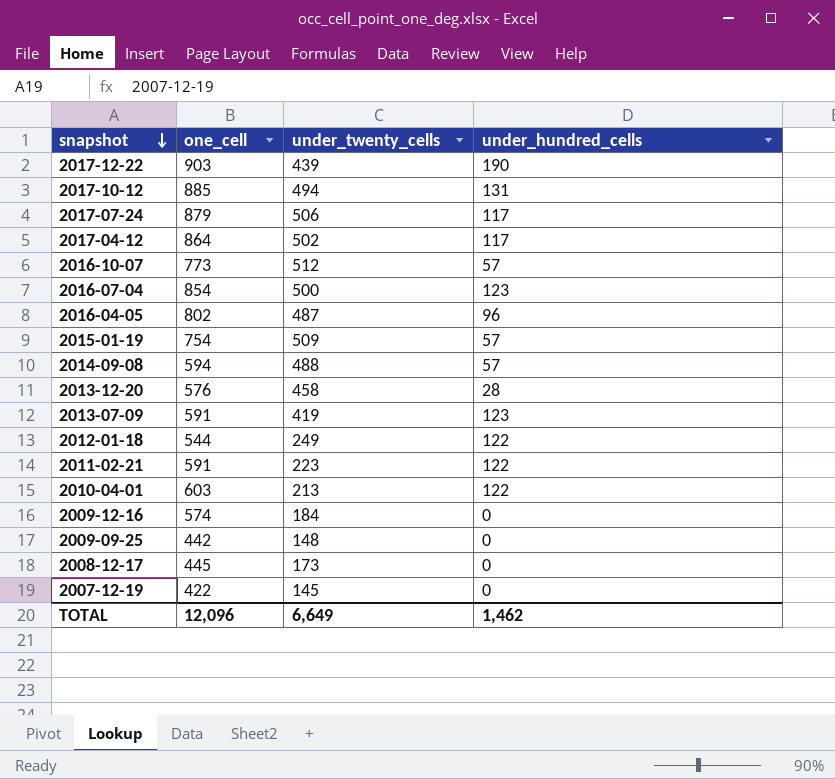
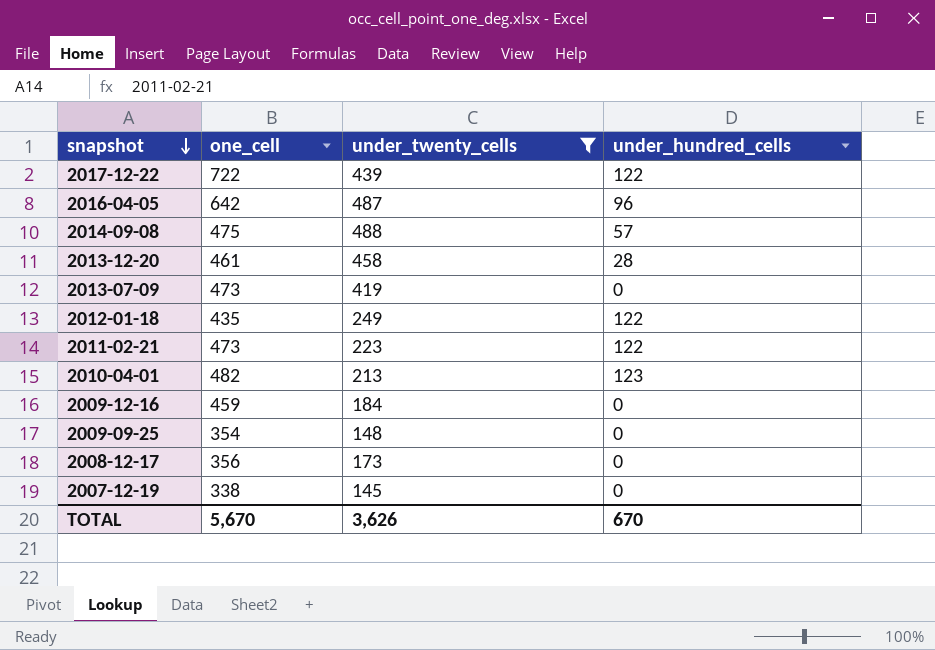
filter: none -> under_twenty_cells <= 488
2017-12-22 | one_cell: 903 -> 722
2017-12-22 | under_hundred_cells: 190 -> 122
2016-04-05 | one_cell: 802 -> 642
2014-09-08 | one_cell: 594 -> 475
2013-12-20 | one_cell: 576 -> 461
2013-07-09 | one_cell: 591 -> 473
2013-07-09 | under_hundred_cells: 123 -> 0
2012-01-18 | one_cell: 544 -> 435
2011-02-21 | one_cell: 591 -> 473
2010-04-01 | one_cell: 603 -> 482
2010-04-01 | under_hundred_cells: 122 -> 123
2009-12-16 | one_cell: 574 -> 459
2009-09-25 | one_cell: 442 -> 354
2008-12-17 | one_cell: 445 -> 356
2007-12-19 | one_cell: 422 -> 338
TOTAL | one_cell: 12,096 -> 5,670
TOTAL | under_twenty_cells: 6,649 -> 3,626
TOTAL | under_hundred_cells: 1,462 -> 670

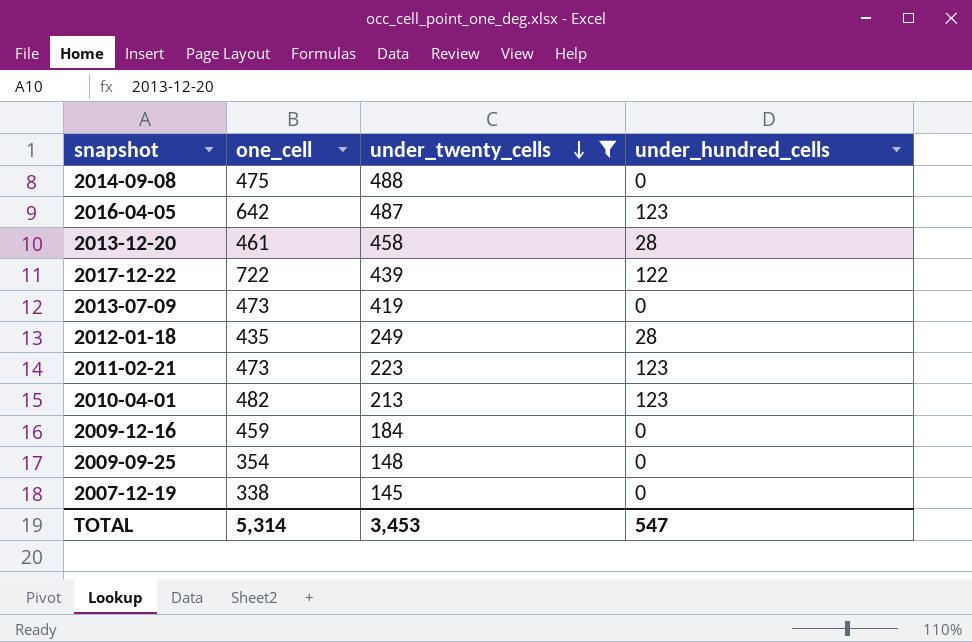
row order: snapshot descending -> under_twenty_cells descending
row 2008-12-17: 356 | 173 | 0 -> none
2014-09-08 | under_hundred_cells: 57 -> 0
2016-04-05 | under_hundred_cells: 96 -> 123
2012-01-18 | under_hundred_cells: 122 -> 28
2011-02-21 | under_hundred_cells: 122 -> 123
TOTAL | one_cell: 5,670 -> 5,314
TOTAL | under_twenty_cells: 3,626 -> 3,453
TOTAL | under_hundred_cells: 670 -> 547

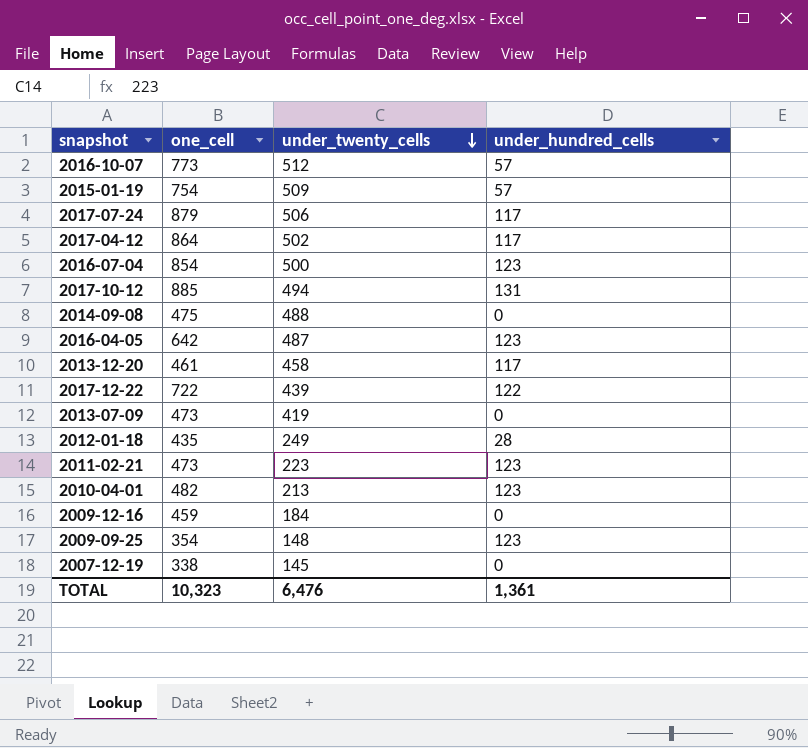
filter: under_twenty_cells <= 488 -> none
2013-12-20 | under_hundred_cells: 28 -> 117
2009-09-25 | under_hundred_cells: 0 -> 123
TOTAL | one_cell: 5,314 -> 10,323
TOTAL | under_twenty_cells: 3,453 -> 6,476
TOTAL | under_hundred_cells: 547 -> 1,361

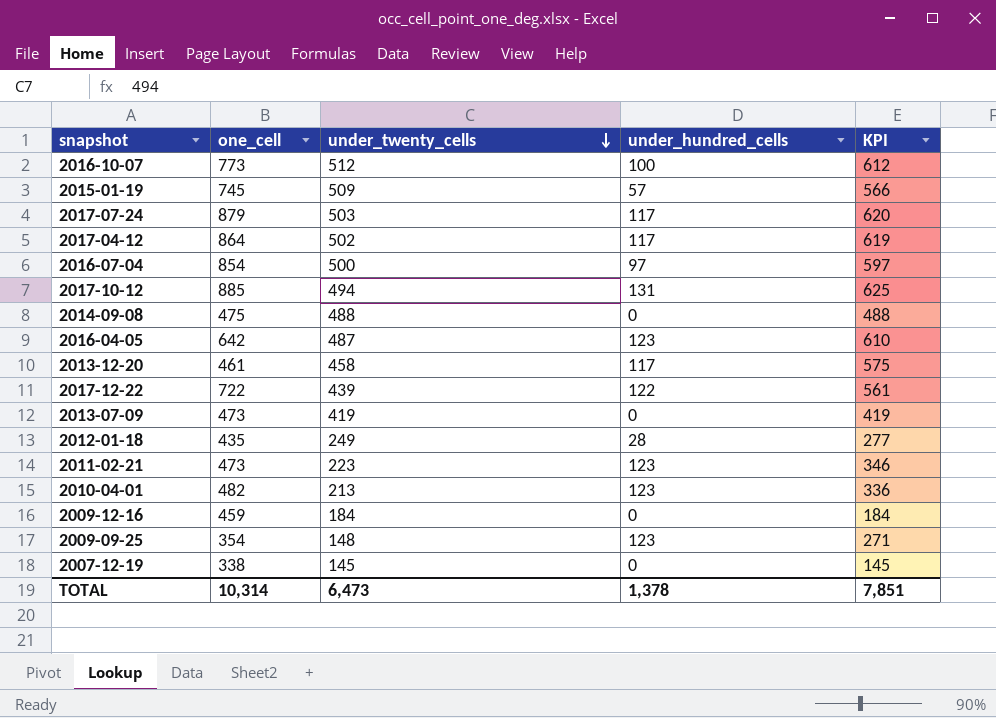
column KPI | formula: none -> [under_twenty_cells] + [under_hundred_cells]
2016-10-07 | under_hundred_cells: 57 -> 100
2015-01-19 | one_cell: 754 -> 745
2017-07-24 | under_twenty_cells: 506 -> 503
2016-07-04 | under_hundred_cells: 123 -> 97
TOTAL | one_cell: 10,323 -> 10,314
TOTAL | under_twenty_cells: 6,476 -> 6,473
TOTAL | under_hundred_cells: 1,361 -> 1,378

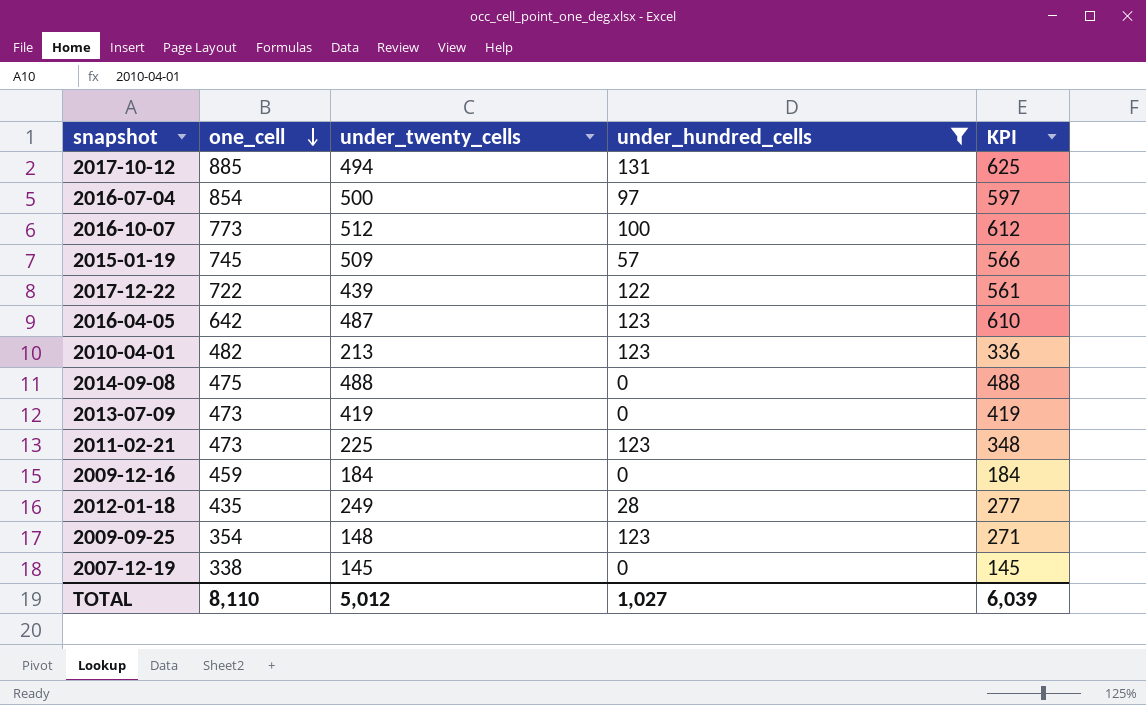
filter: none -> under_hundred_cells != 117
row order: under_twenty_cells descending -> one_cell descending
2011-02-21 | under_twenty_cells: 223 -> 225
2011-02-21 | KPI: 346 -> 348
TOTAL | one_cell: 10,314 -> 8,110
TOTAL | under_twenty_cells: 6,473 -> 5,012
TOTAL | under_hundred_cells: 1,378 -> 1,027
TOTAL | KPI: 7,851 -> 6,039

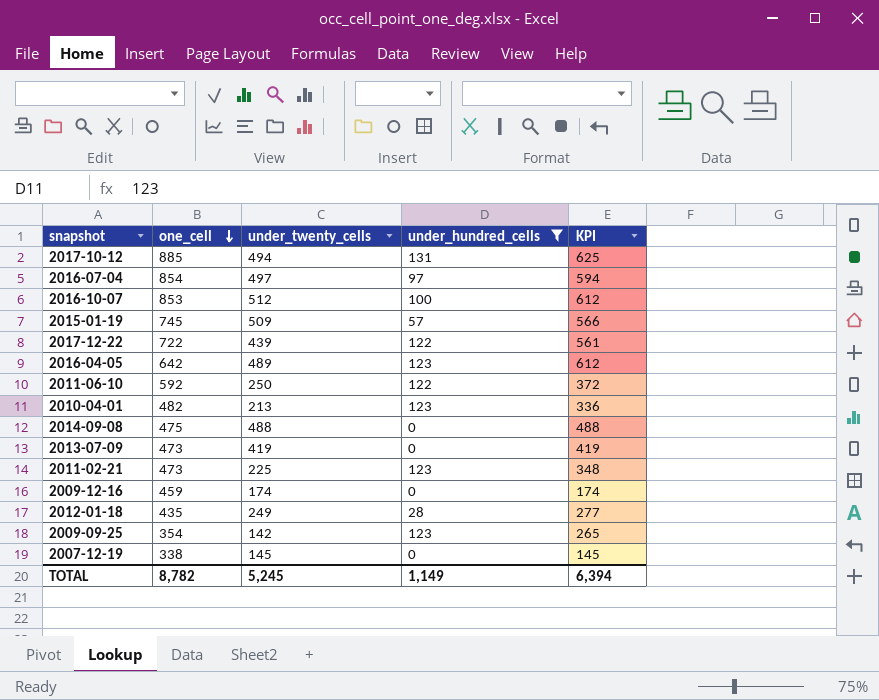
2016-07-04 | under_twenty_cells: 500 -> 497
2016-07-04 | KPI: 597 -> 594
2016-10-07 | one_cell: 773 -> 853
2016-04-05 | under_twenty_cells: 487 -> 489
2016-04-05 | KPI: 610 -> 612
row 2011-06-10: none -> 592 | 250 | 122 | 372
2009-12-16 | under_twenty_cells: 184 -> 174
2009-12-16 | KPI: 184 -> 174
2009-09-25 | under_twenty_cells: 148 -> 142
2009-09-25 | KPI: 271 -> 265
TOTAL | one_cell: 8,110 -> 8,782
TOTAL | under_twenty_cells: 5,012 -> 5,245
TOTAL | under_hundred_cells: 1,027 -> 1,149
TOTAL | KPI: 6,039 -> 6,394

